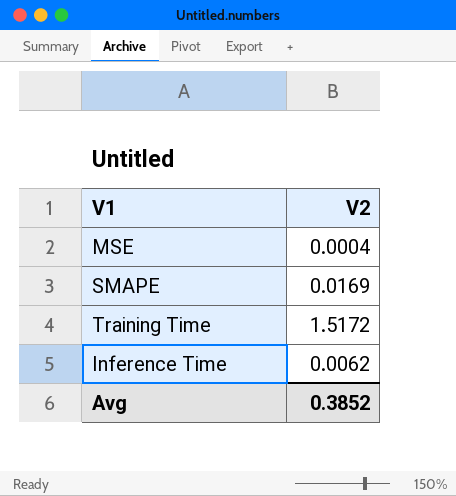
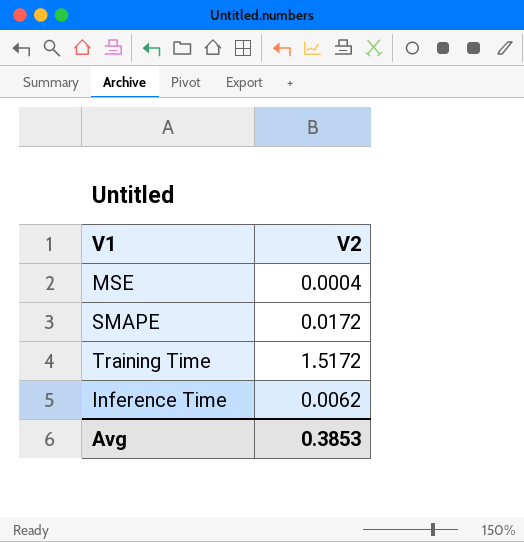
SMAPE | V2: 0.0169 -> 0.0172
Avg | V2: 0.3852 -> 0.3853

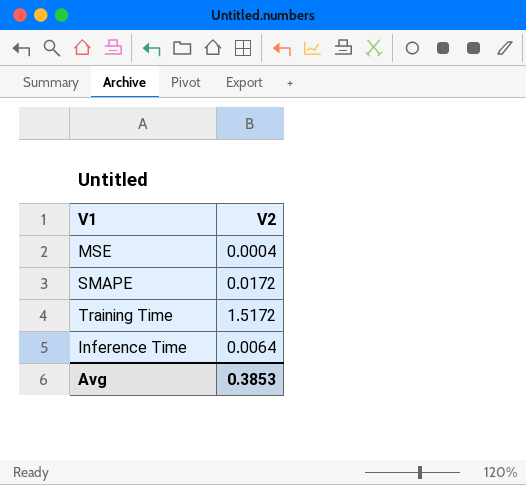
Inference Time | V2: 0.0062 -> 0.0064

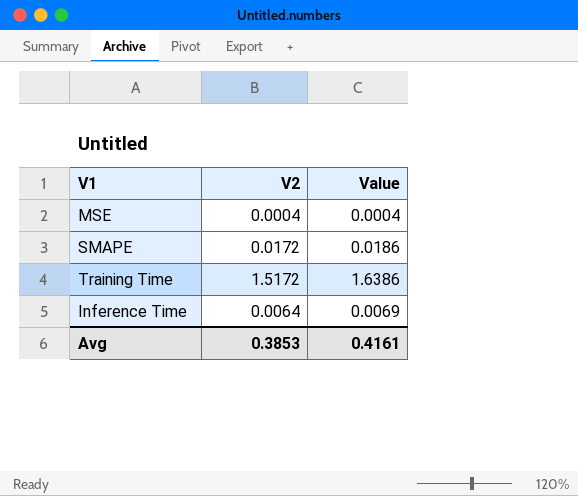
column Value | formula: none -> [V2] * 1.08

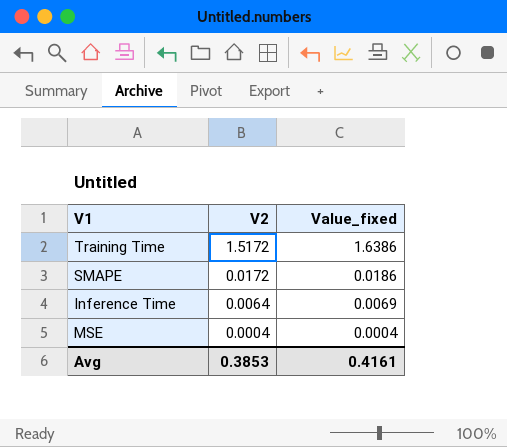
row order: none -> V2 descending
column name: Value -> Value_fixed

